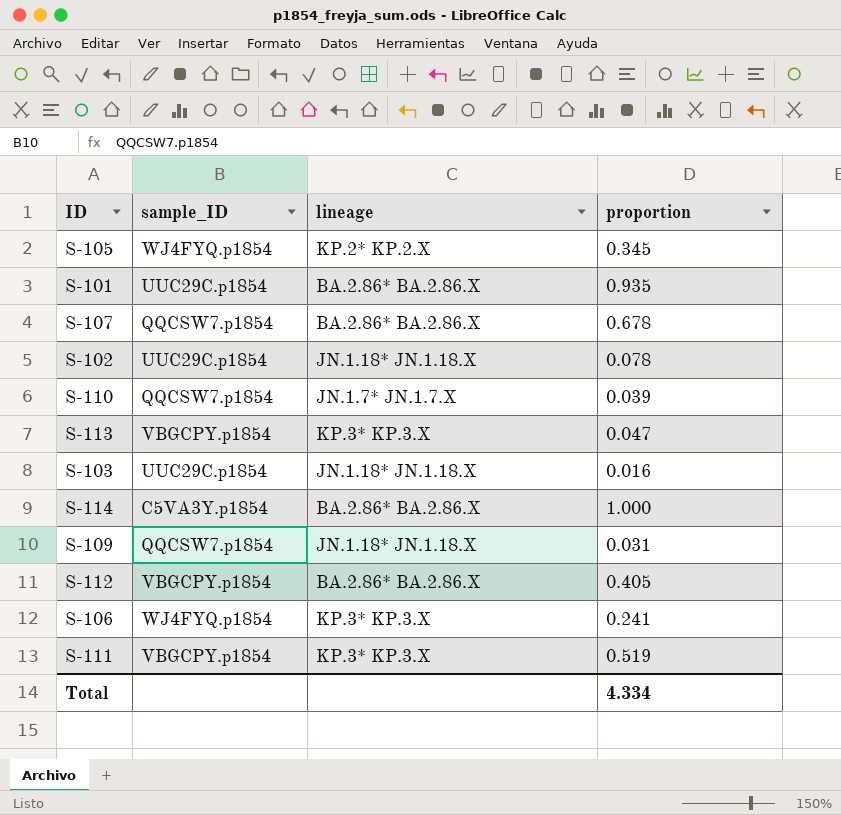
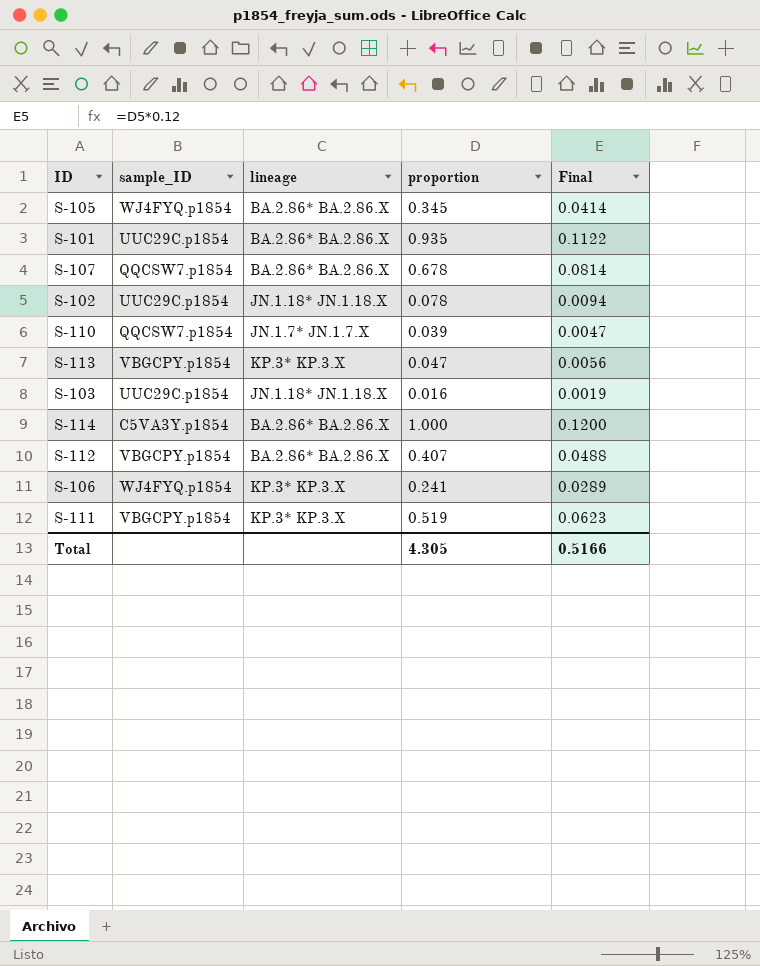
column Final | formula: none -> [proportion] * 0.12
row S-109: QQCSW7.p1854 | JN.1.18* JN.1.18.X | 0.031 -> none
S-105 | lineage: KP.2* KP.2.X -> BA.2.86* BA.2.86.X
S-112 | proportion: 0.405 -> 0.407
Total | proportion: 4.334 -> 4.305

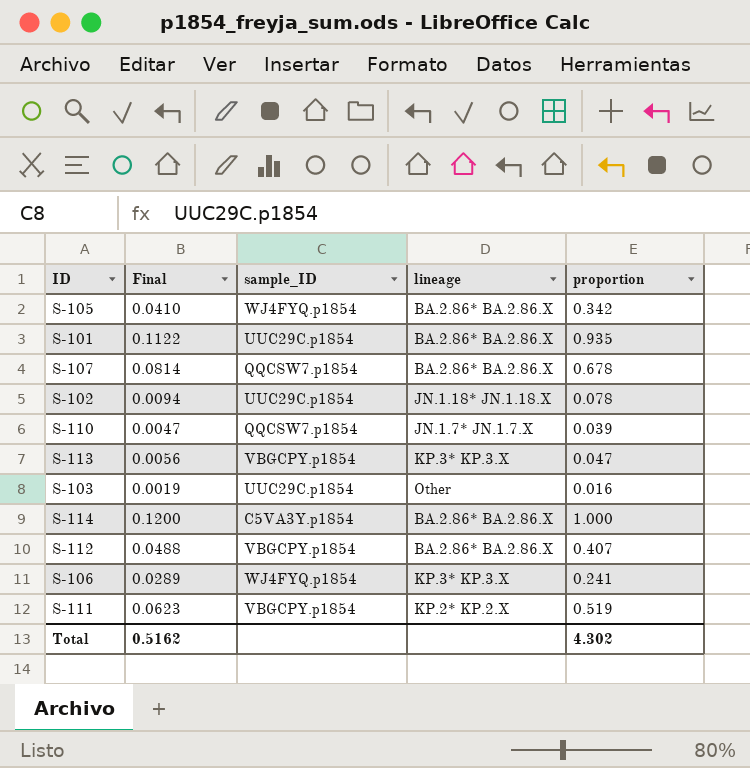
column Final | position: 5 -> 2
S-105 | Final: 0.0414 -> 0.0410
S-105 | proportion: 0.345 -> 0.342
S-103 | lineage: JN.1.18* JN.1.18.X -> Other
S-111 | lineage: KP.3* KP.3.X -> KP.2* KP.2.X
Total | Final: 0.5166 -> 0.5162
Total | proportion: 4.305 -> 4.302

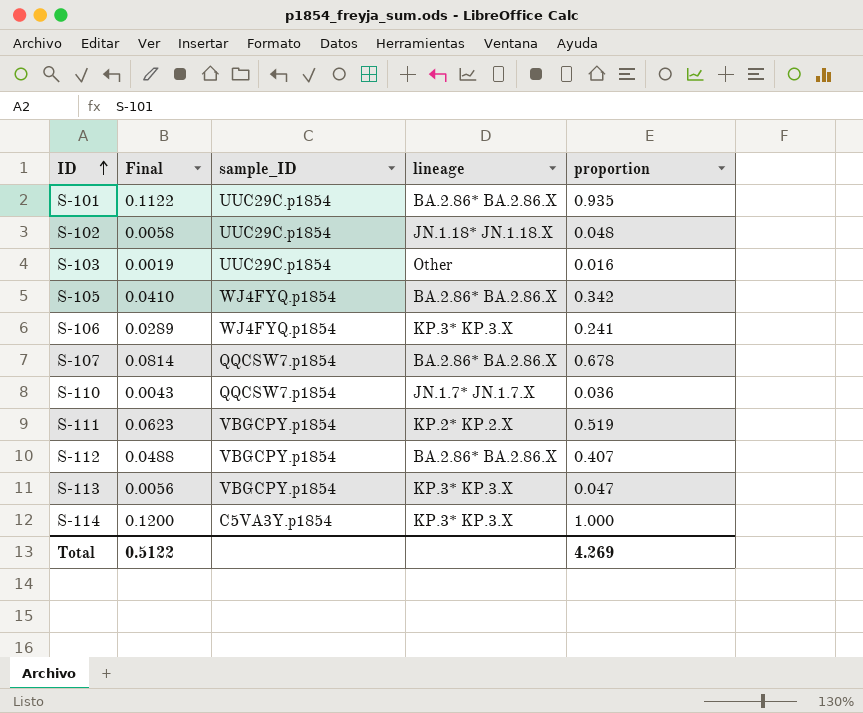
row order: none -> ID ascending
S-102 | Final: 0.0094 -> 0.0058
S-102 | proportion: 0.078 -> 0.048
S-110 | Final: 0.0047 -> 0.0043
S-110 | proportion: 0.039 -> 0.036
S-114 | lineage: BA.2.86* BA.2.86.X -> KP.3* KP.3.X
Total | Final: 0.5162 -> 0.5122
Total | proportion: 4.302 -> 4.269

